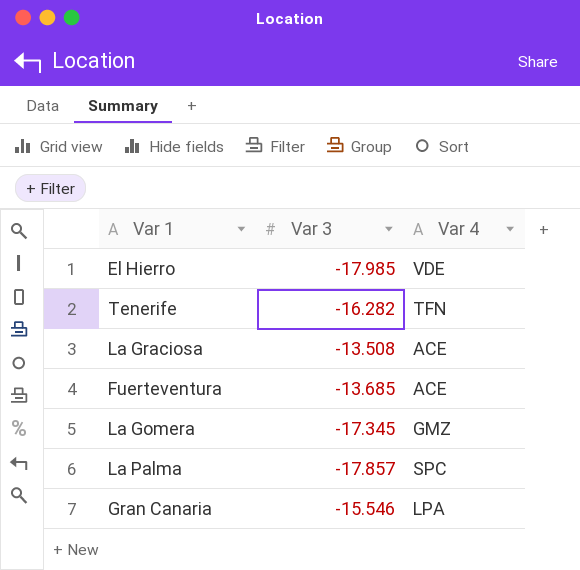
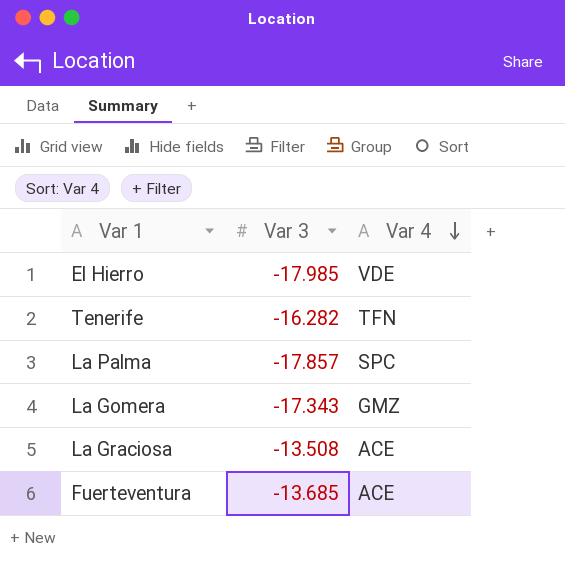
row order: none -> Var 4 descending
row Gran Canaria: -15.546 | LPA -> none
La Gomera | Var 3: -17.345 -> -17.343

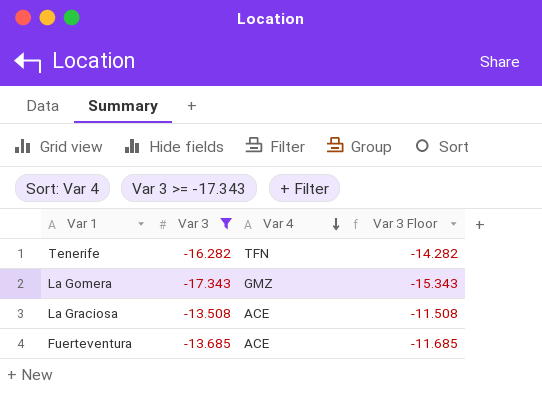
filter: none -> Var 3 >= -17.343
column Var 3 Floor | formula: none -> [Var 3] + 2

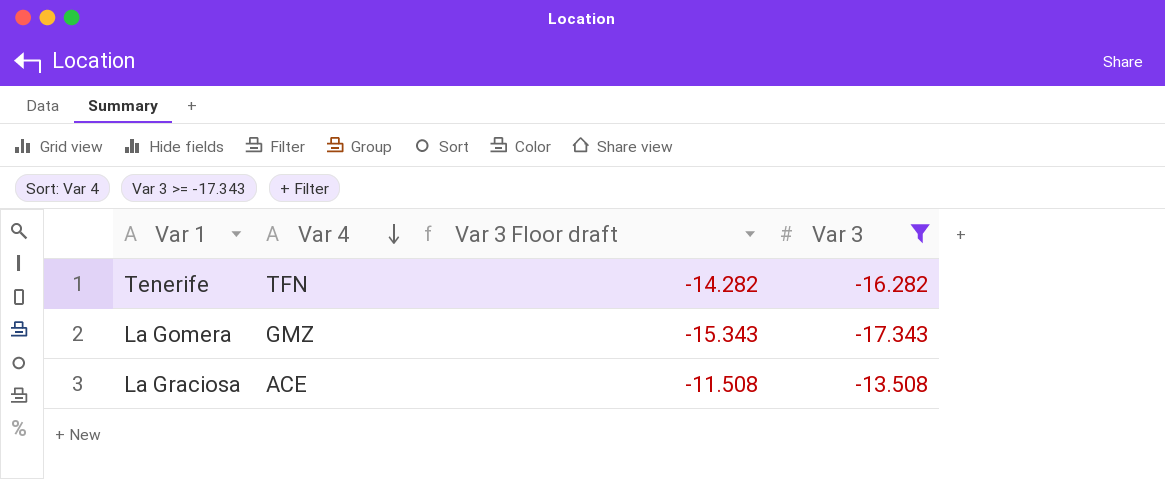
column name: Var 3 Floor -> Var 3 Floor draft
column Var 3 | position: 2 -> 4
row Fuerteventura: -13.685 | ACE | -11.685 -> none

